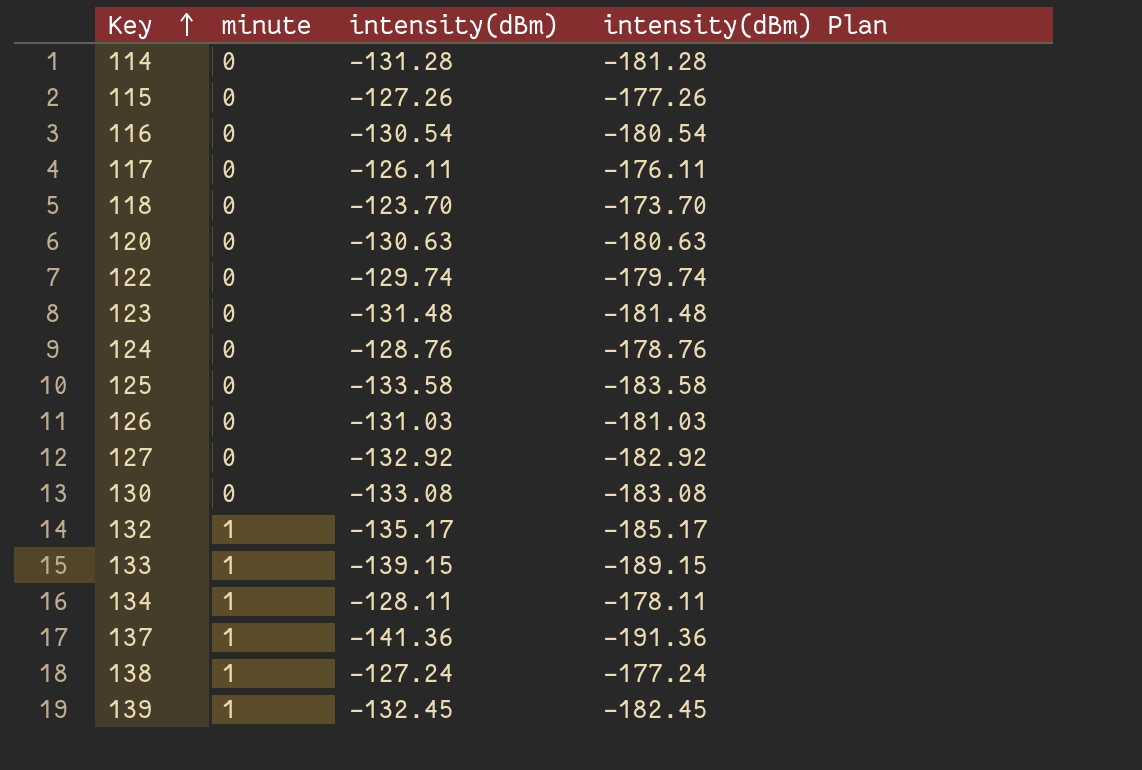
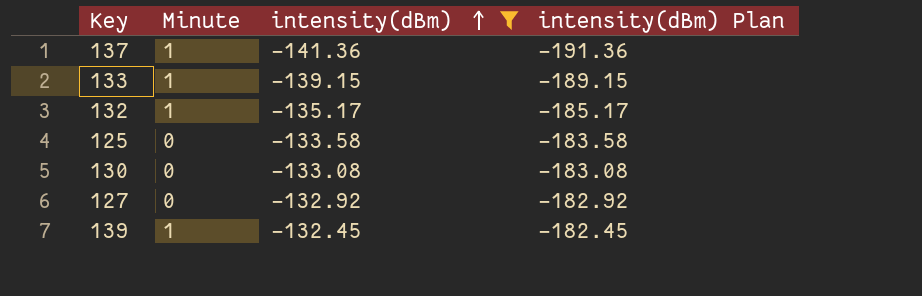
filter: none -> intensity(dBm) <= -132.45
row order: Key ascending -> intensity(dBm) ascending
column name: minute -> Minute

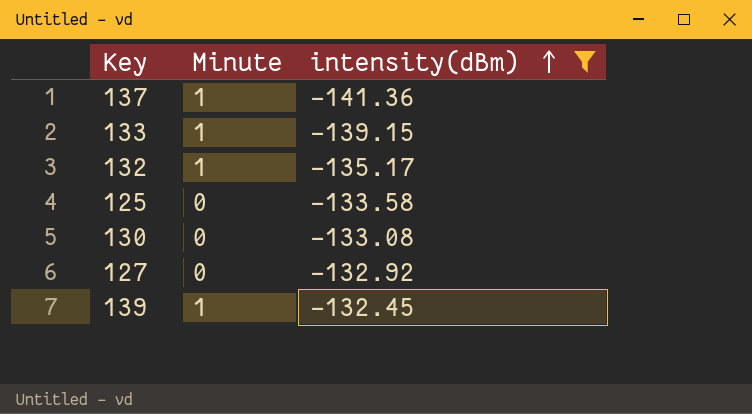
column intensity(dBm) Plan | formula: [intensity(dBm)] - 50 -> none

